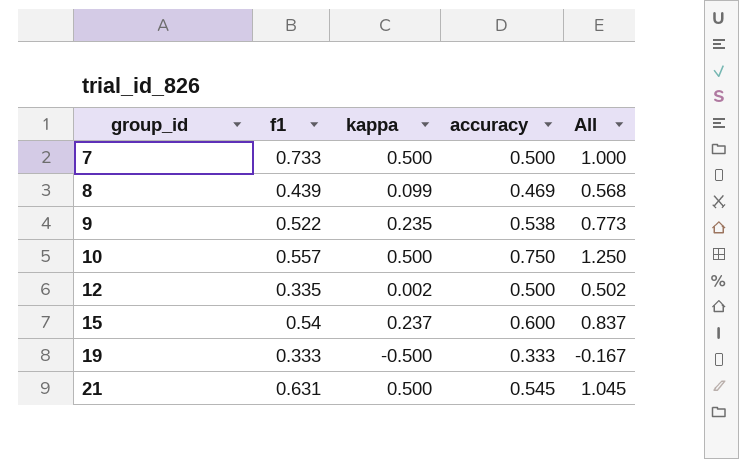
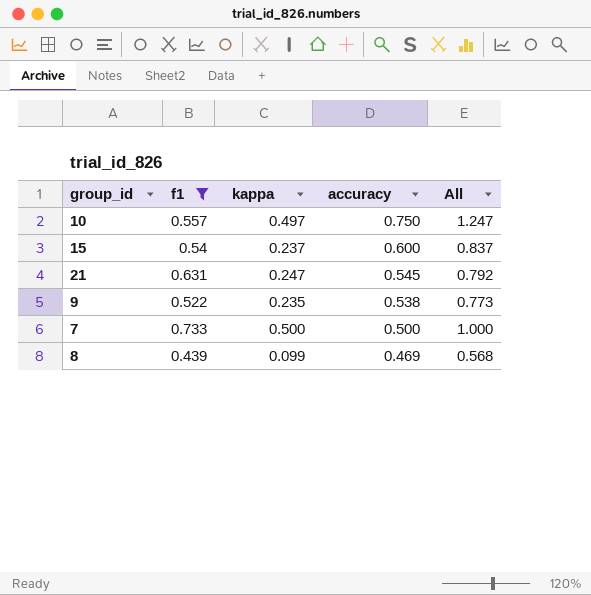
filter: none -> f1 >= 0.439
row order: group_id ascending -> accuracy descending
10 | kappa: 0.500 -> 0.497
10 | All: 1.250 -> 1.247
21 | kappa: 0.500 -> 0.247
21 | All: 1.045 -> 0.792

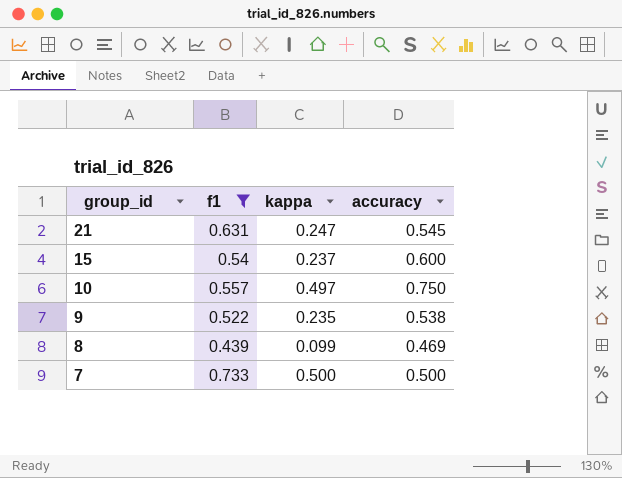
row order: accuracy descending -> group_id descending
column All | formula: [kappa] + [accuracy] -> none

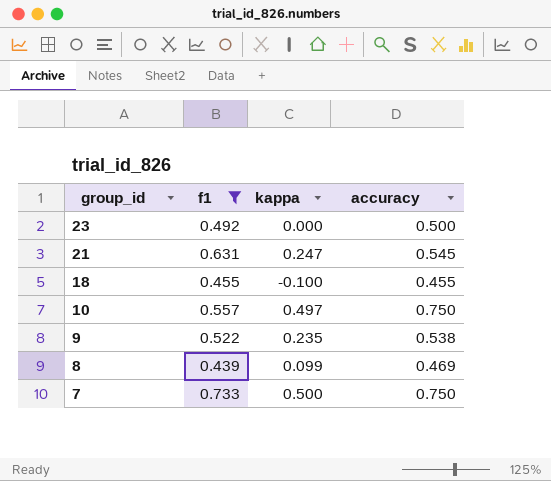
row 15: 0.54 | 0.237 | 0.600 -> none
row 23: none -> 0.492 | 0.000 | 0.500
row 18: none -> 0.455 | -0.100 | 0.455
7 | accuracy: 0.500 -> 0.750

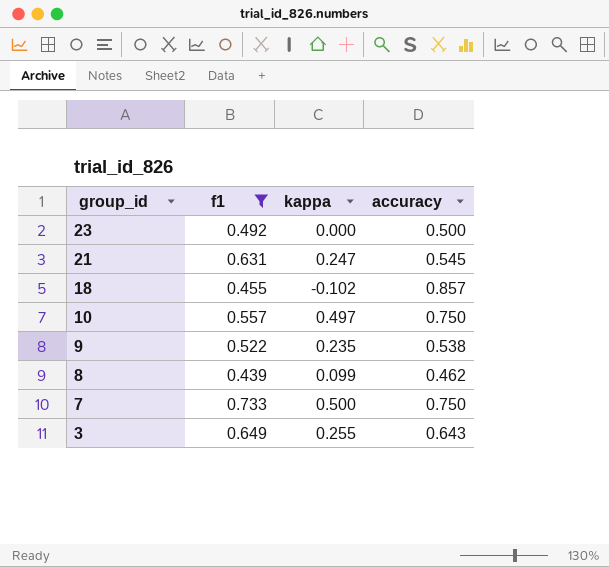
18 | kappa: -0.100 -> -0.102
18 | accuracy: 0.455 -> 0.857
8 | accuracy: 0.469 -> 0.462
row 3: none -> 0.649 | 0.255 | 0.643

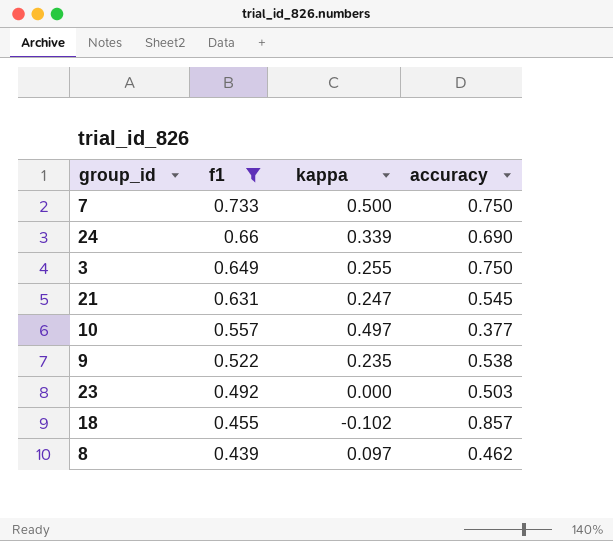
row order: group_id descending -> f1 descending
row 24: none -> 0.66 | 0.339 | 0.690
3 | accuracy: 0.643 -> 0.750
10 | accuracy: 0.750 -> 0.377
23 | accuracy: 0.500 -> 0.503
8 | kappa: 0.099 -> 0.097

